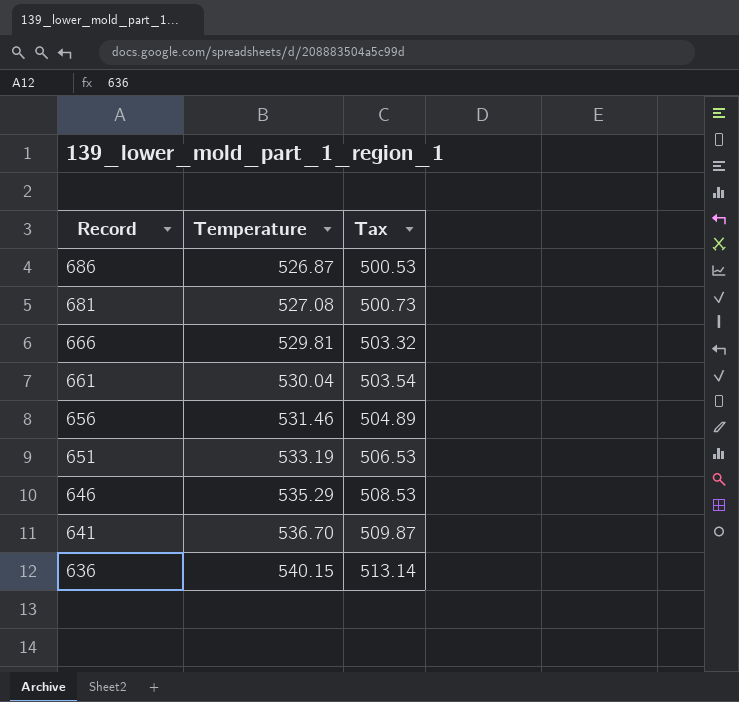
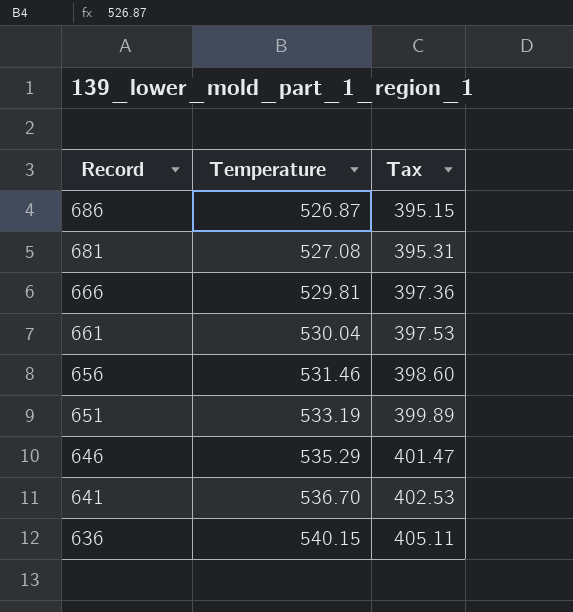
column Tax | formula: [Temperature] * 0.95 -> [Temperature] * 0.75

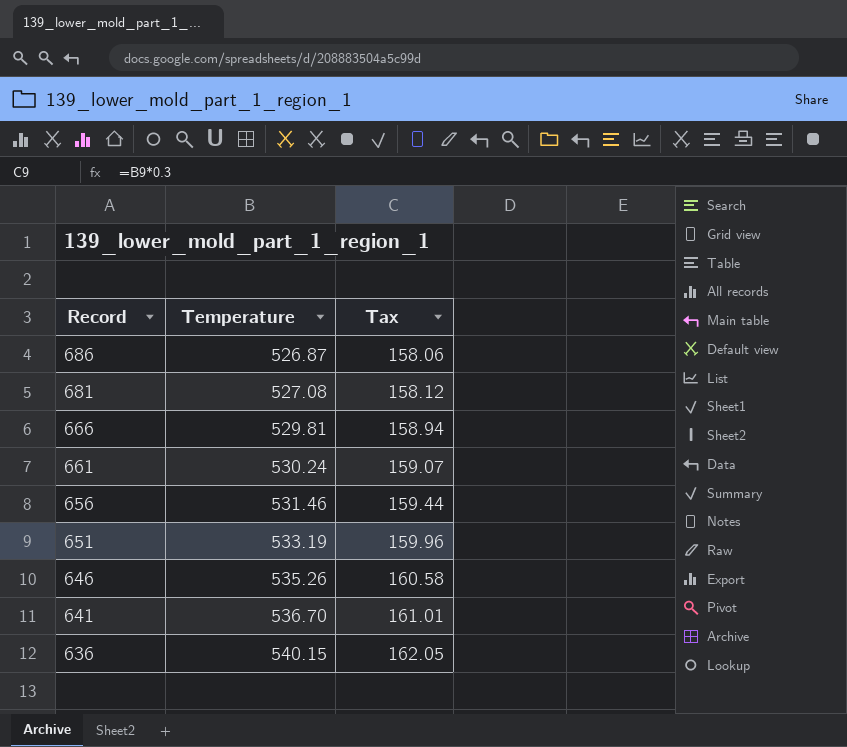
column Tax | formula: [Temperature] * 0.75 -> [Temperature] * 0.3
661 | Temperature: 530.04 -> 530.24
646 | Temperature: 535.29 -> 535.26

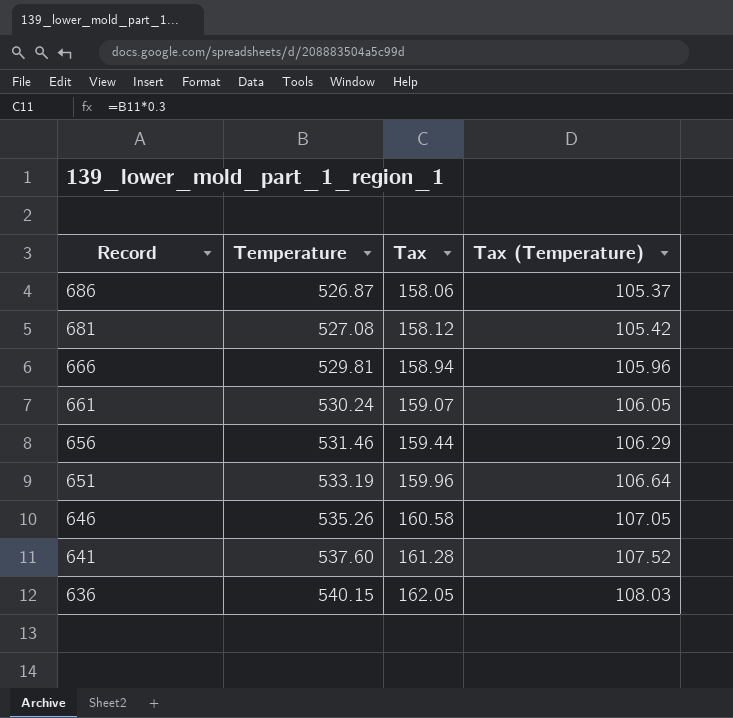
column Tax (Temperature) | formula: none -> [Temperature] * 0.2
641 | Temperature: 536.70 -> 537.60
641 | Tax: 161.01 -> 161.28

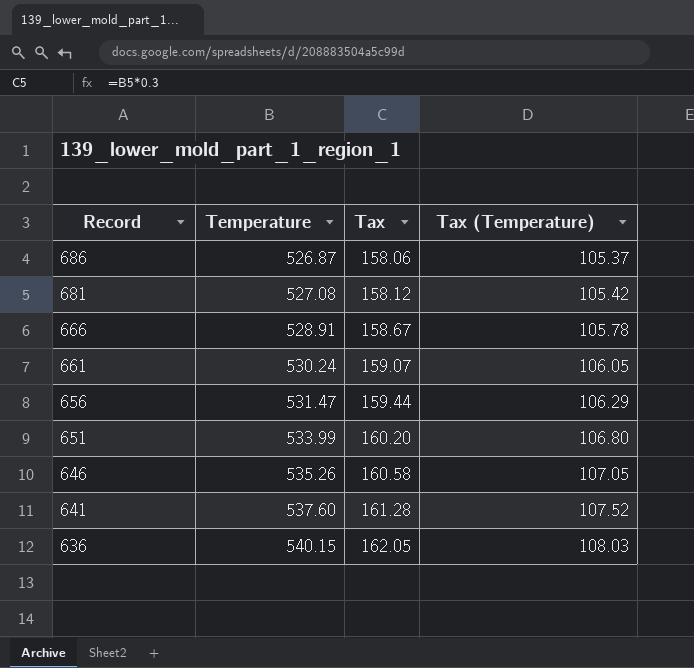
666 | Temperature: 529.81 -> 528.91
666 | Tax: 158.94 -> 158.67
666 | Tax (Temperature): 105.96 -> 105.78
656 | Temperature: 531.46 -> 531.47
651 | Temperature: 533.19 -> 533.99
651 | Tax: 159.96 -> 160.20
651 | Tax (Temperature): 106.64 -> 106.80

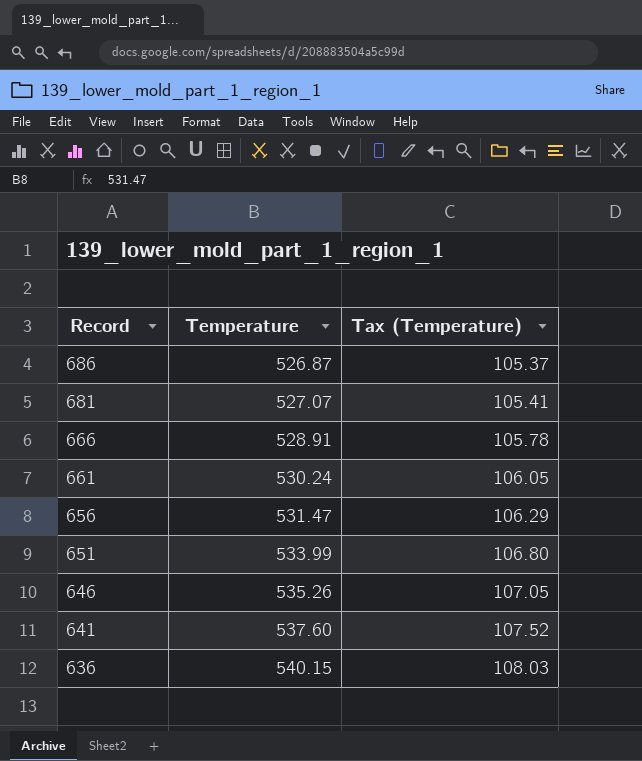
column Tax | formula: [Temperature] * 0.3 -> none
681 | Temperature: 527.08 -> 527.07
681 | Tax (Temperature): 105.42 -> 105.41

